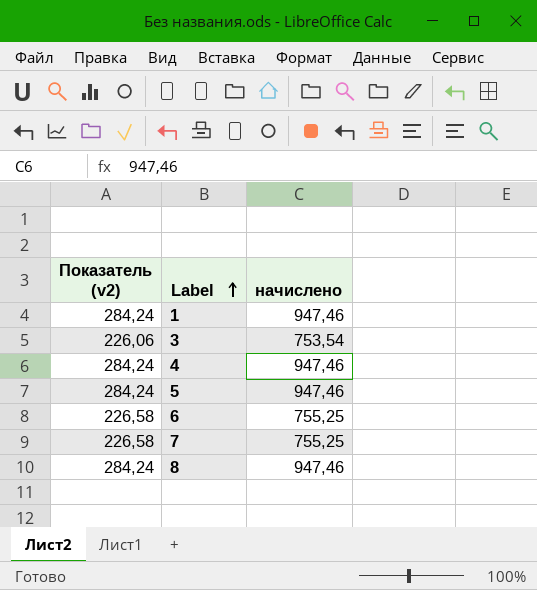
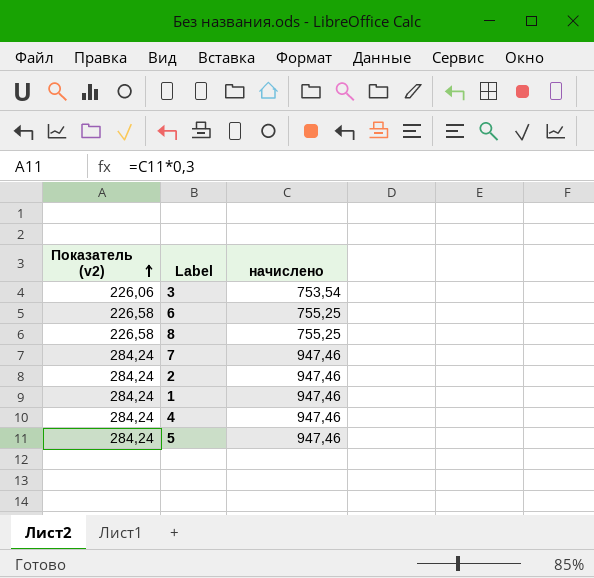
row order: Label ascending -> Показатель (v2) ascending
8 | Показатель (v2): 284,24 -> 226,58
8 | начислено: 947,46 -> 755,25
7 | Показатель (v2): 226,58 -> 284,24
7 | начислено: 755,25 -> 947,46
row 2: none -> 284,24 | 947,46

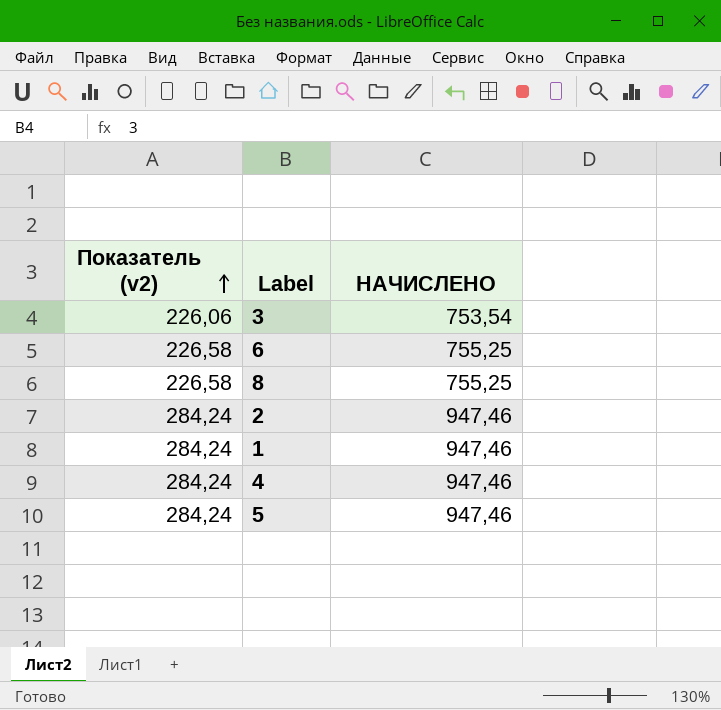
column name: начислено -> НАЧИСЛЕНО
row 7: 284,24 | 947,46 -> none

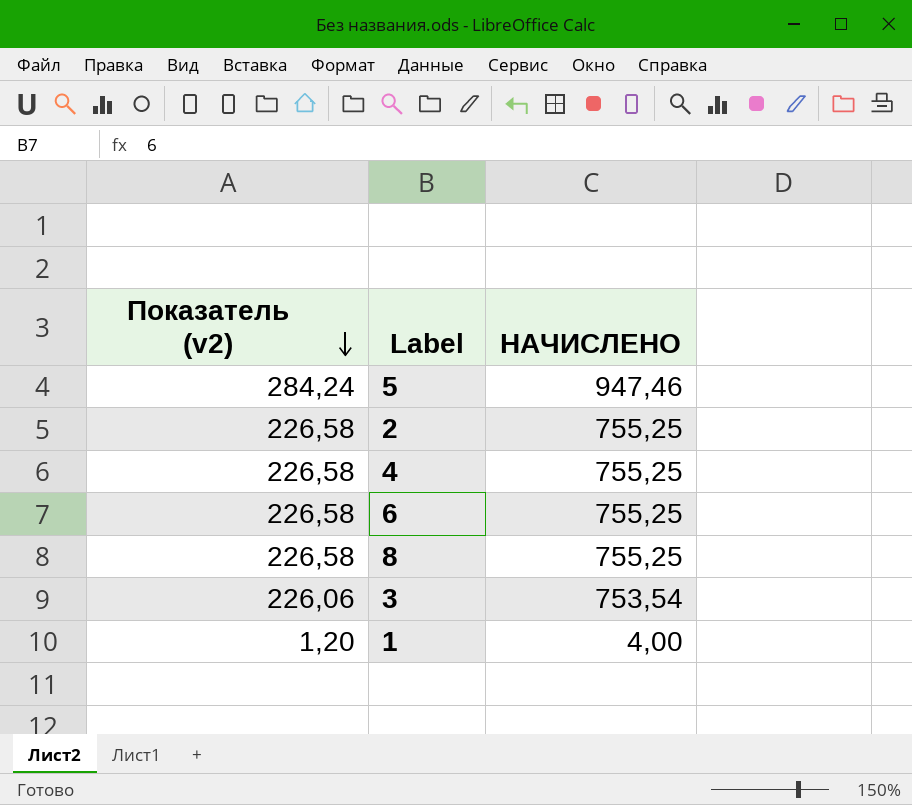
row order: Показатель (v2) ascending -> Показатель (v2) descending
2 | Показатель (v2): 284,24 -> 226,58
2 | НАЧИСЛЕНО: 947,46 -> 755,25
4 | Показатель (v2): 284,24 -> 226,58
4 | НАЧИСЛЕНО: 947,46 -> 755,25
1 | Показатель (v2): 284,24 -> 1,20
1 | НАЧИСЛЕНО: 947,46 -> 4,00

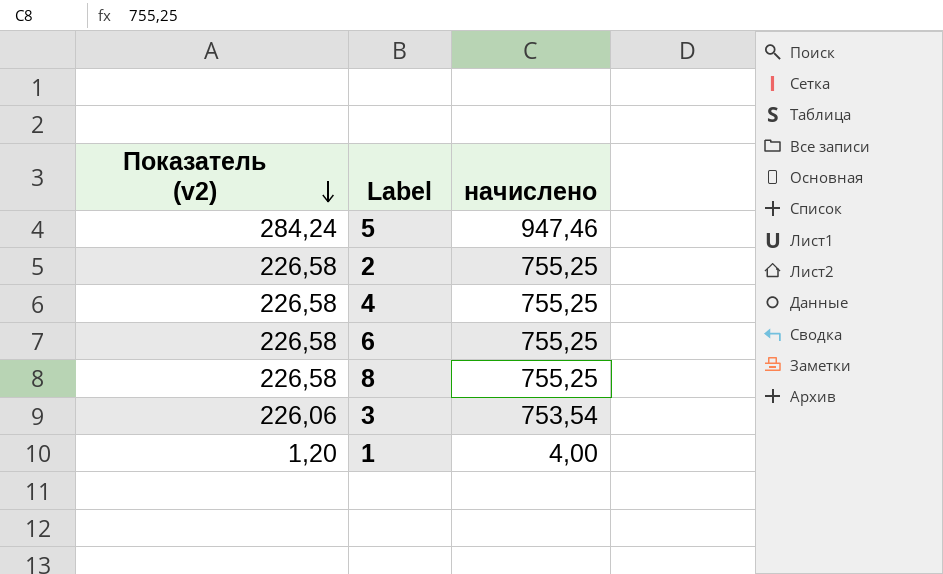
column name: НАЧИСЛЕНО -> начислено

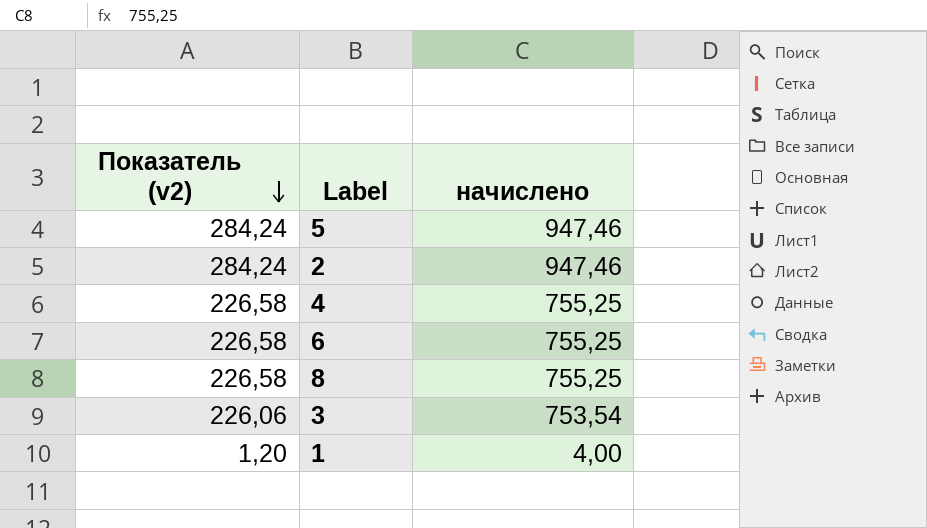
2 | Показатель (v2): 226,58 -> 284,24
2 | начислено: 755,25 -> 947,46

